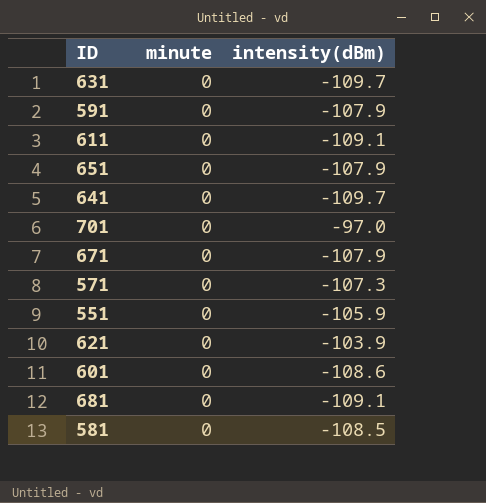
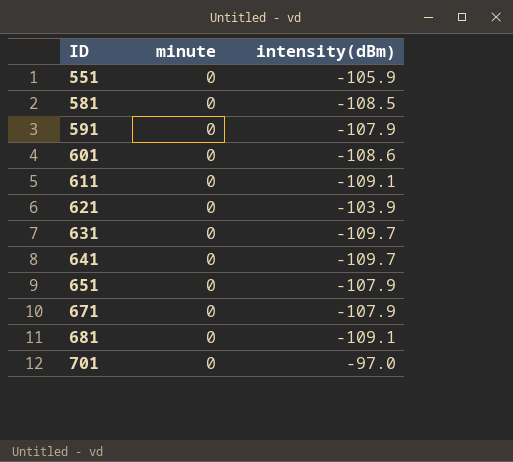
row order: none -> ID ascending
row 571: 0 | -107.3 -> none

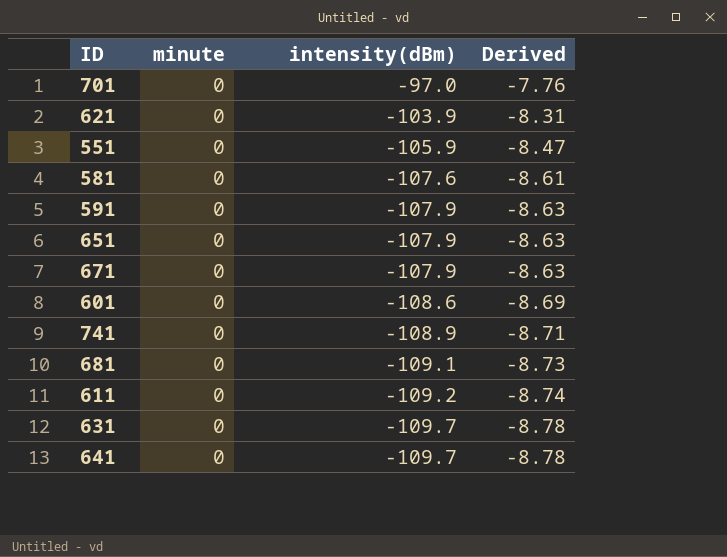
row order: ID ascending -> intensity(dBm) descending
column Derived | formula: none -> [intensity(dBm)] * 0.08
581 | intensity(dBm): -108.5 -> -107.6
row 741: none -> 0 | -108.9 | -8.71
611 | intensity(dBm): -109.1 -> -109.2

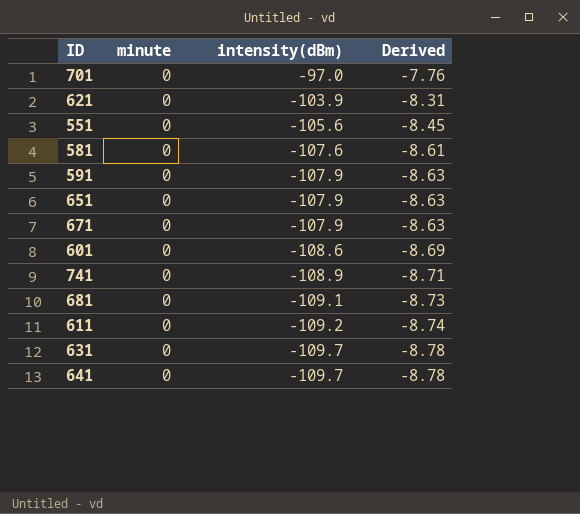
551 | intensity(dBm): -105.9 -> -105.6
551 | Derived: -8.47 -> -8.45

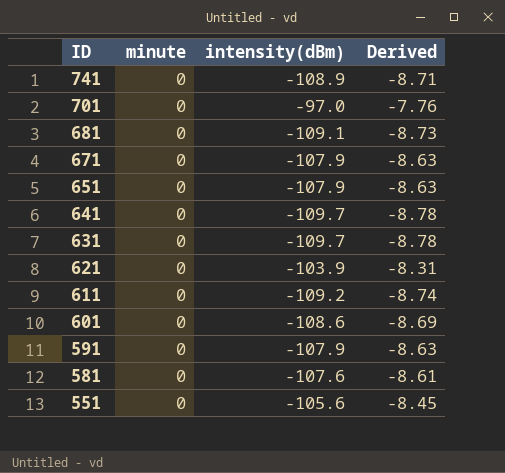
row order: intensity(dBm) descending -> ID descending

